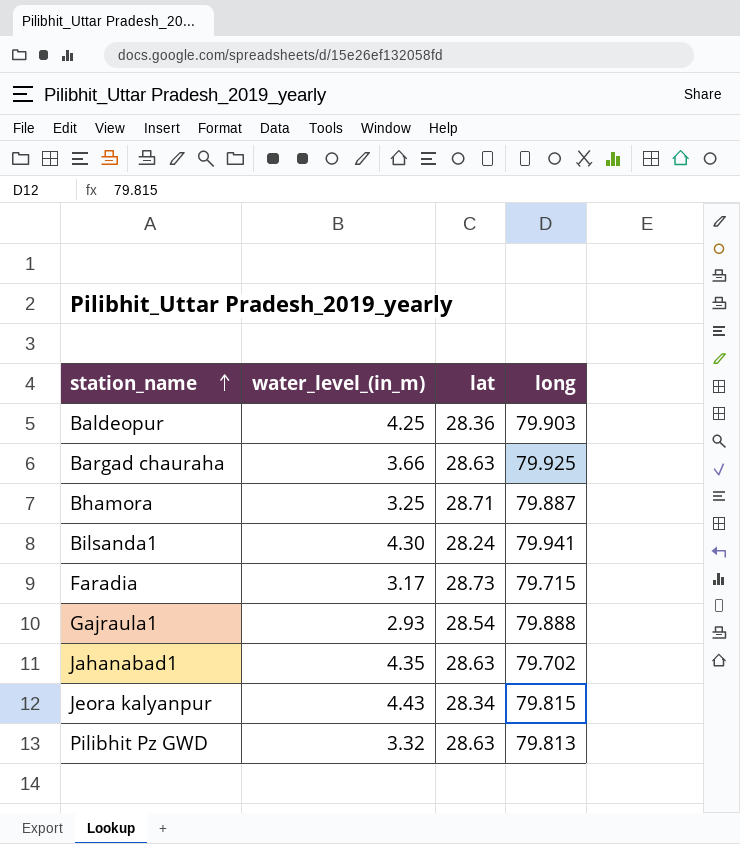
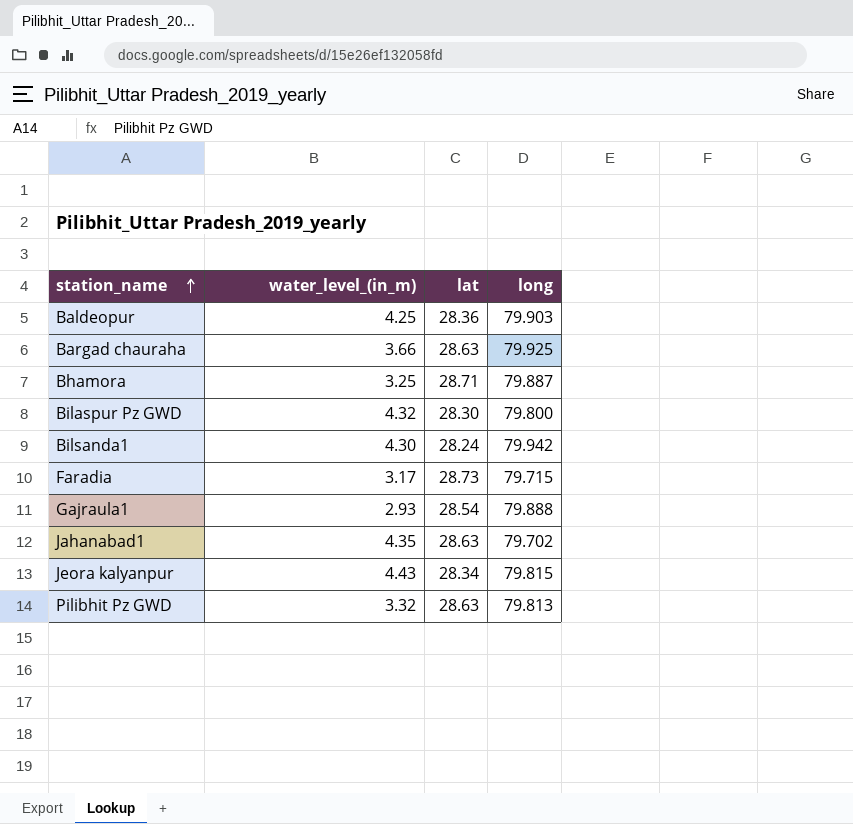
row Bilaspur Pz GWD: none -> 4.32 | 28.30 | 79.800
Bilsanda1 | long: 79.941 -> 79.942

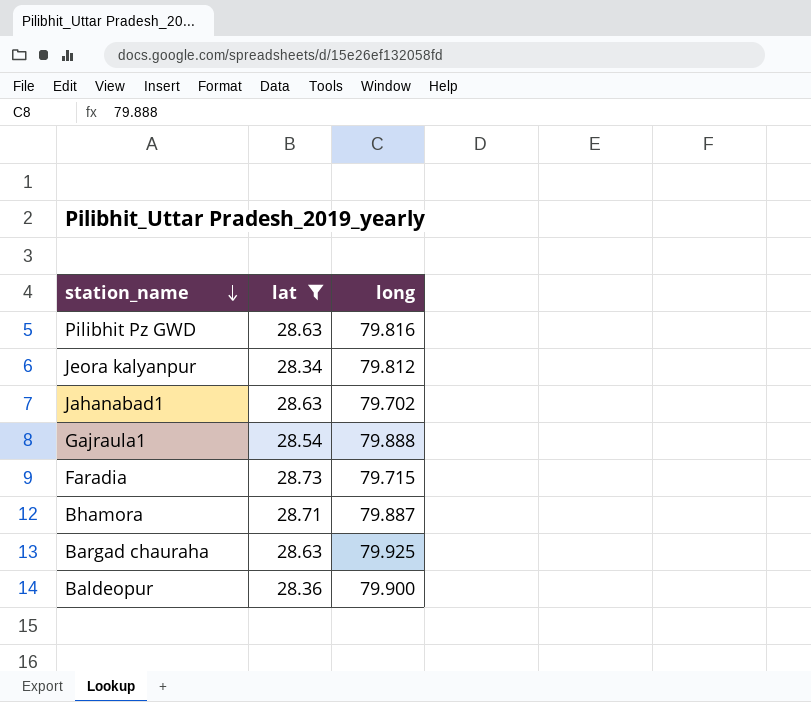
filter: none -> lat >= 28.34
row order: station_name ascending -> station_name descending
column water_level_(in_m) | position: 2 -> none
Pilibhit Pz GWD | long: 79.813 -> 79.816
Jeora kalyanpur | long: 79.815 -> 79.812
Baldeopur | long: 79.903 -> 79.900

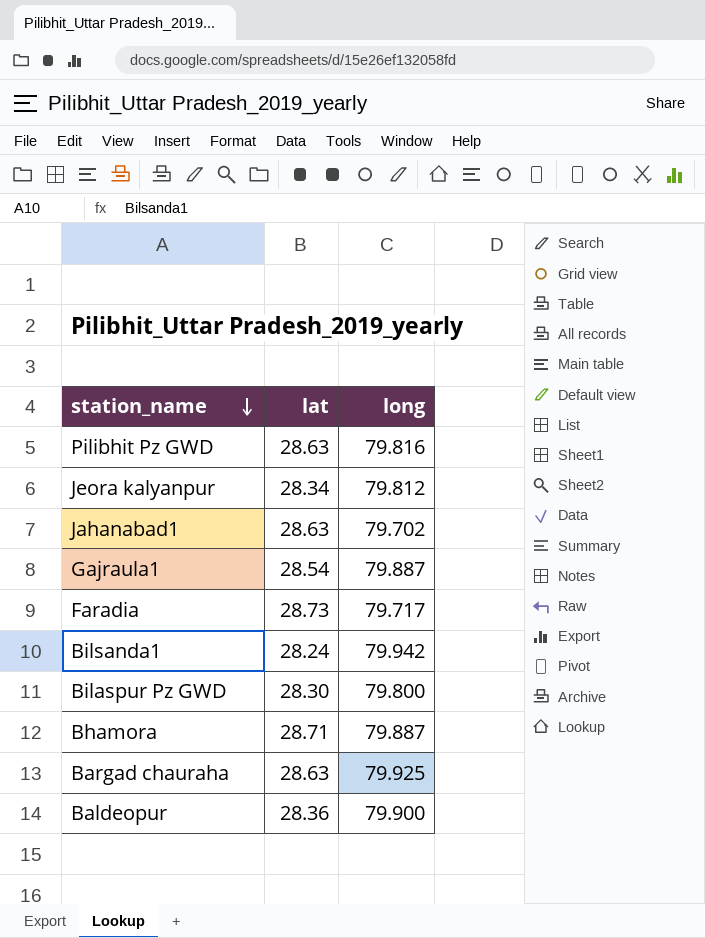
filter: lat >= 28.34 -> none
Gajraula1 | long: 79.888 -> 79.887
Faradia | long: 79.715 -> 79.717

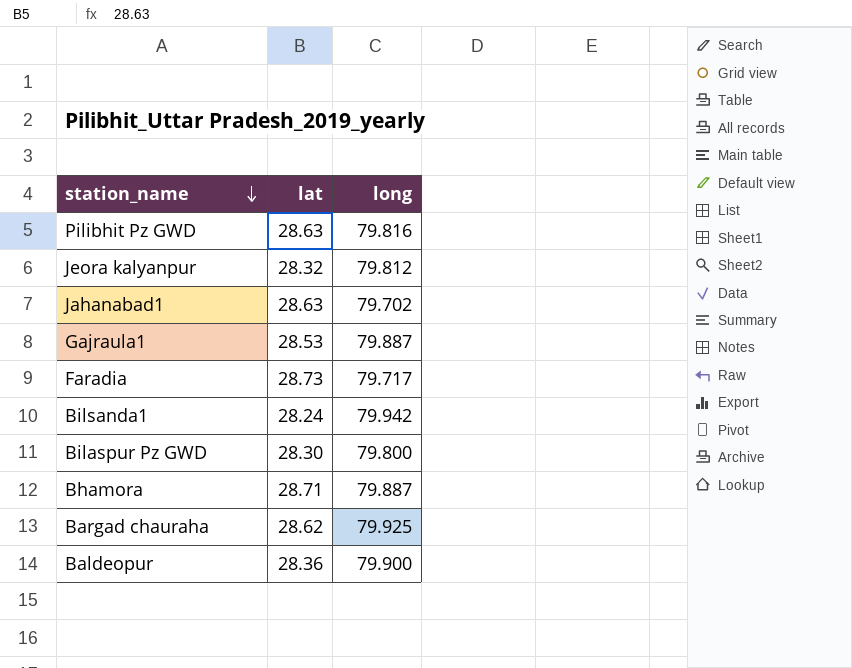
Jeora kalyanpur | lat: 28.34 -> 28.32
Gajraula1 | lat: 28.54 -> 28.53
Bargad chauraha | lat: 28.63 -> 28.62

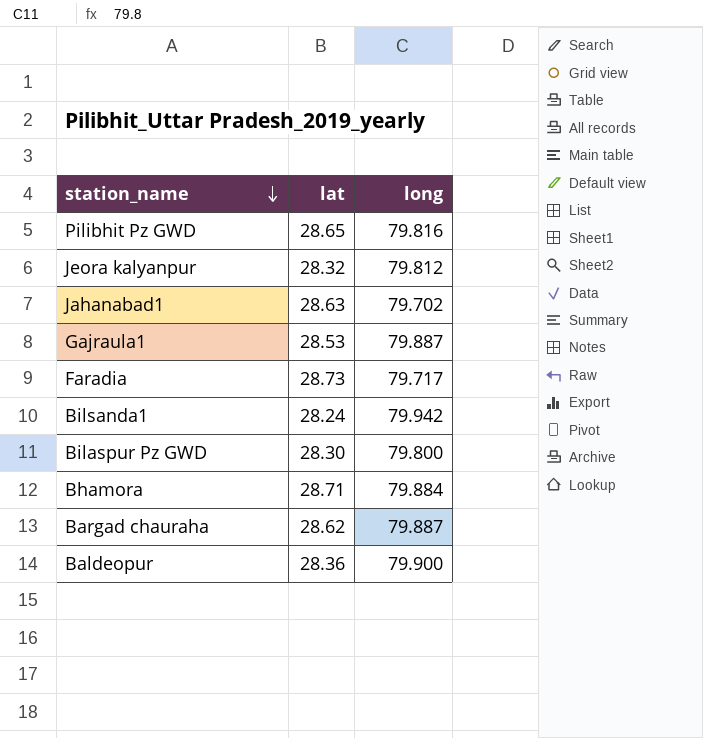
Pilibhit Pz GWD | lat: 28.63 -> 28.65
Bhamora | long: 79.887 -> 79.884
Bargad chauraha | long: 79.925 -> 79.887

